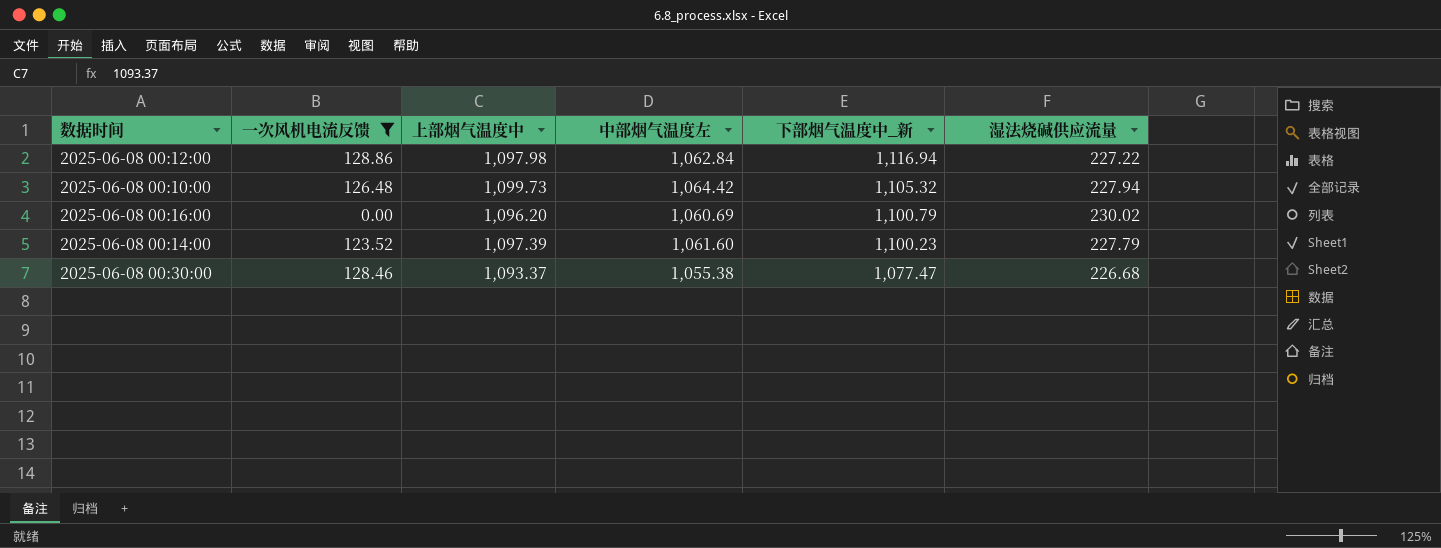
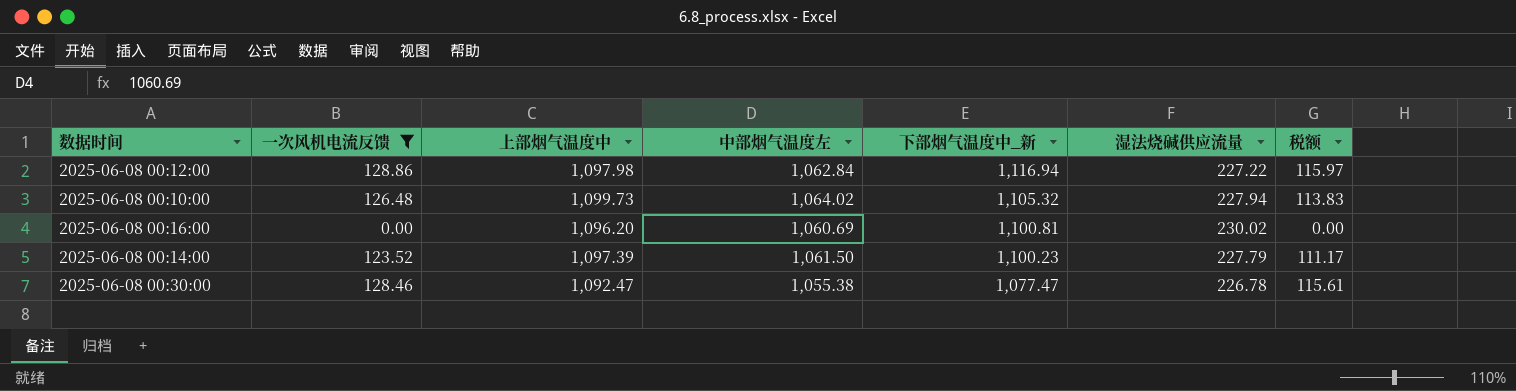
column 税额 | formula: none -> [一次风机电流反馈] * 0.9
2025-06-08 00:10:00 | 中部烟气温度左: 1,064.42 -> 1,064.02
2025-06-08 00:16:00 | 下部烟气温度中_新: 1,100.79 -> 1,100.81
2025-06-08 00:14:00 | 中部烟气温度左: 1,061.60 -> 1,061.50
2025-06-08 00:30:00 | 上部烟气温度中: 1,093.37 -> 1,092.47
2025-06-08 00:30:00 | 湿法烧碱供应流量: 226.68 -> 226.78

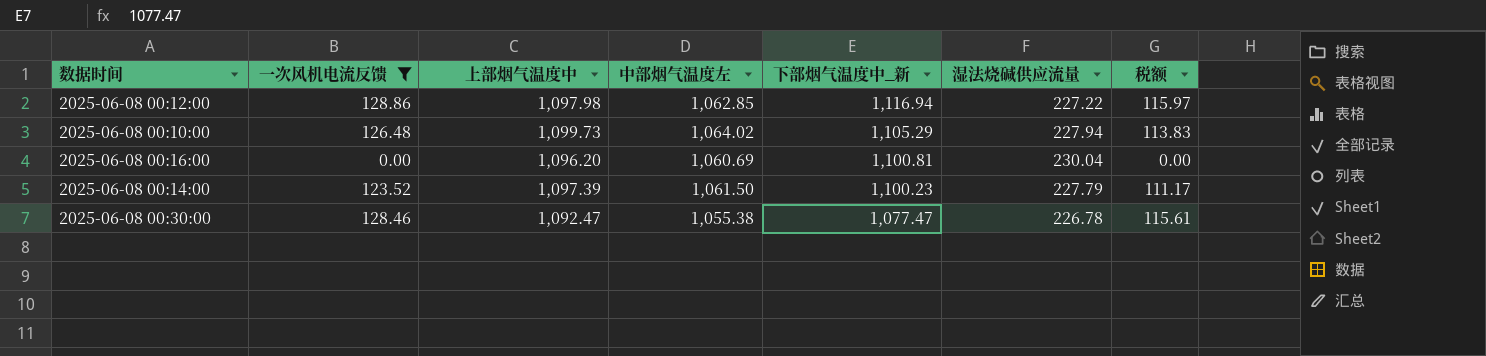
2025-06-08 00:12:00 | 中部烟气温度左: 1,062.84 -> 1,062.85
2025-06-08 00:10:00 | 下部烟气温度中_新: 1,105.32 -> 1,105.29
2025-06-08 00:16:00 | 湿法烧碱供应流量: 230.02 -> 230.04

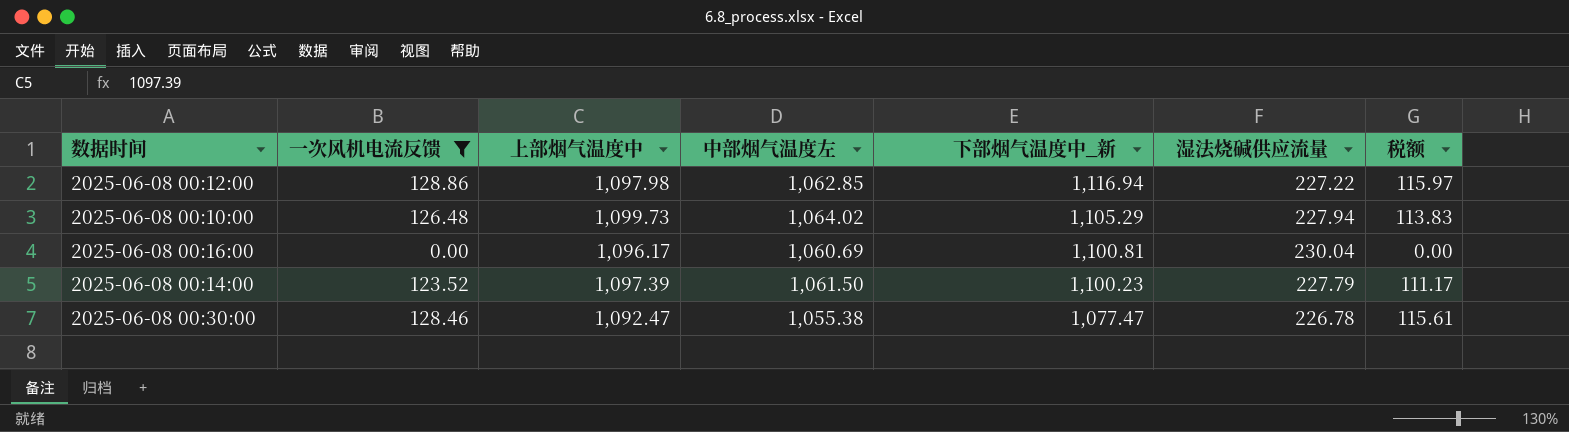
2025-06-08 00:16:00 | 上部烟气温度中: 1,096.20 -> 1,096.17

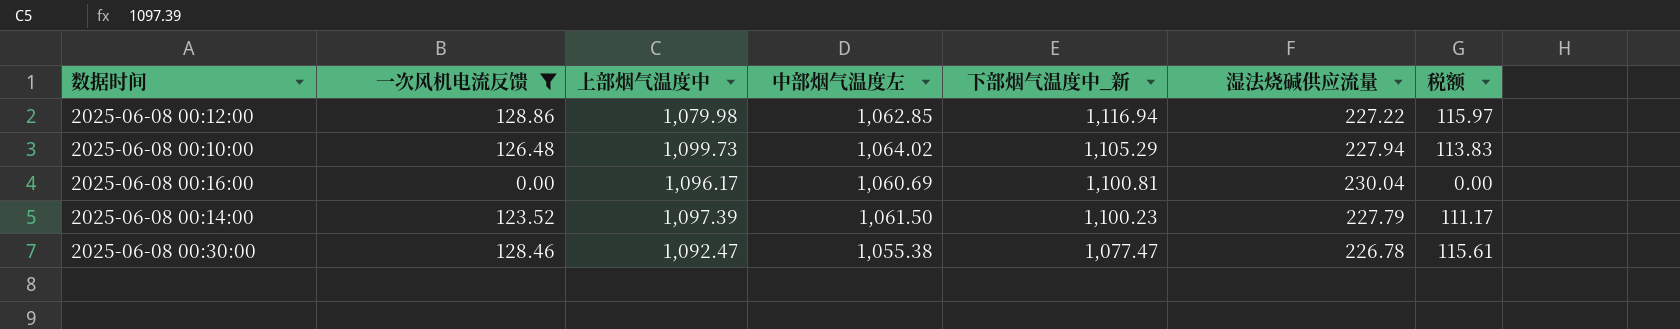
2025-06-08 00:12:00 | 上部烟气温度中: 1,097.98 -> 1,079.98

